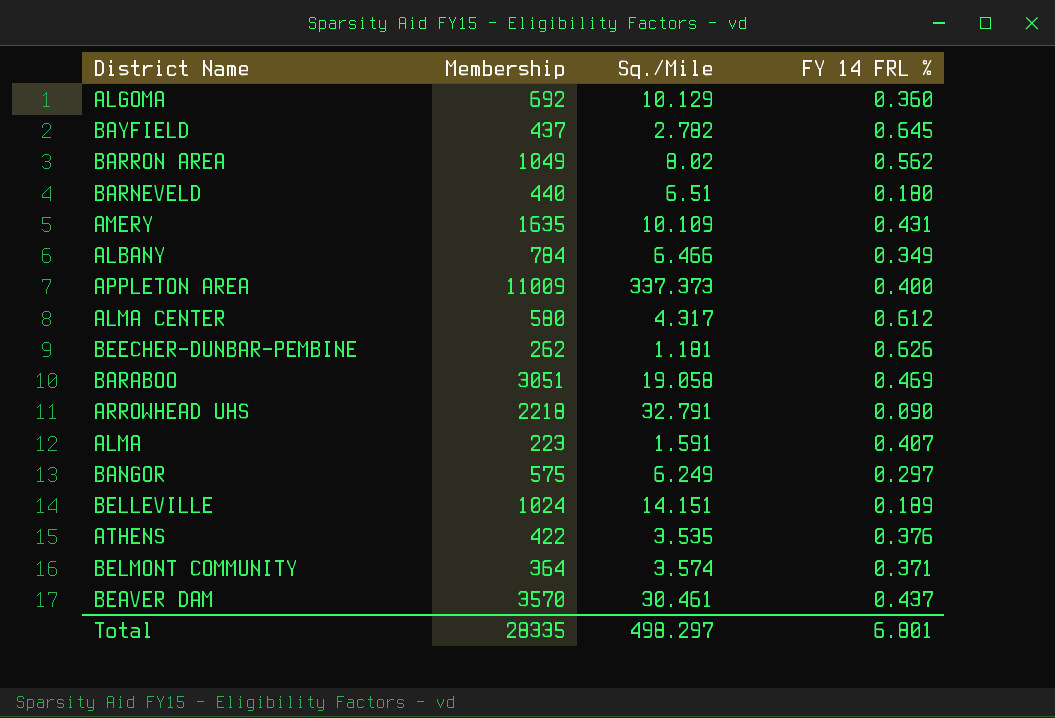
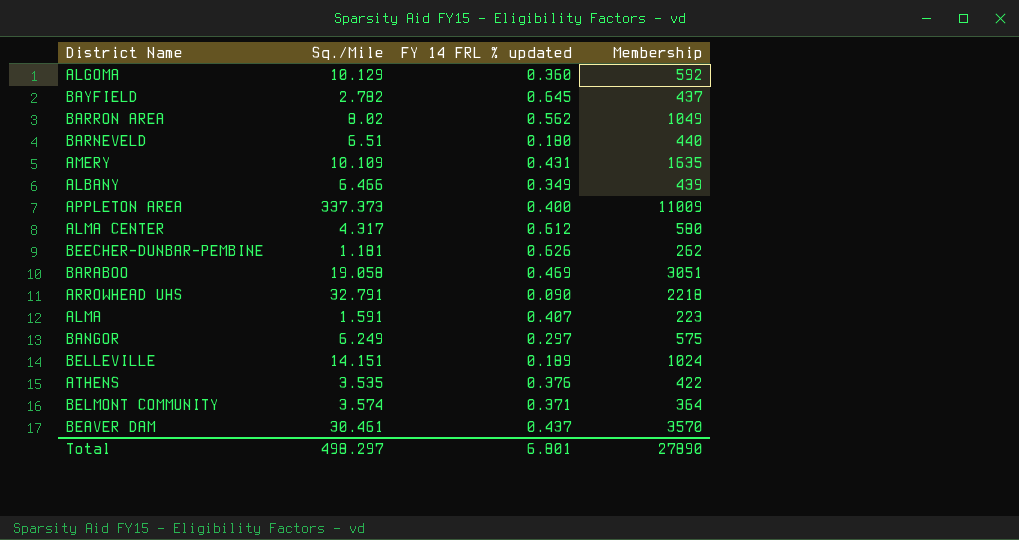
column name: FY 14 FRL % -> FY 14 FRL % updated
column Membership | position: 2 -> 4
ALGOMA | Membership: 692 -> 592
ALBANY | Membership: 784 -> 439
Total | Membership: 28335 -> 27890

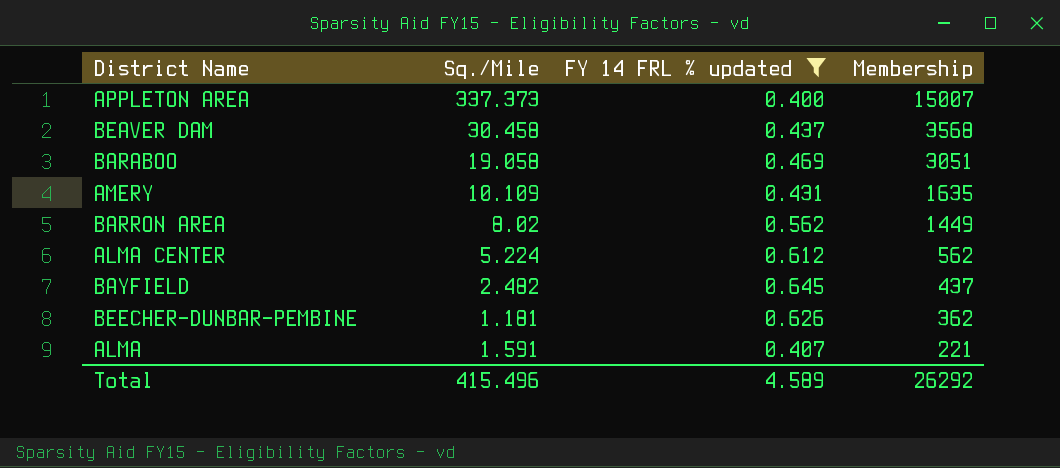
filter: none -> FY 14 FRL % updated >= 0.400
row order: none -> Membership descending
APPLETON AREA | Membership: 11009 -> 15007
BEAVER DAM | Sq./Mile: 30.461 -> 30.458
BEAVER DAM | Membership: 3570 -> 3568
BARRON AREA | Membership: 1049 -> 1449
ALMA CENTER | Sq./Mile: 4.317 -> 5.224
ALMA CENTER | Membership: 580 -> 562
BAYFIELD | Sq./Mile: 2.782 -> 2.482
BEECHER-DUNBAR-PEMBINE | Membership: 262 -> 362
ALMA | Membership: 223 -> 221
Total | Sq./Mile: 498.297 -> 415.496
Total | FY 14 FRL % updated: 6.801 -> 4.589
Total | Membership: 27890 -> 26292

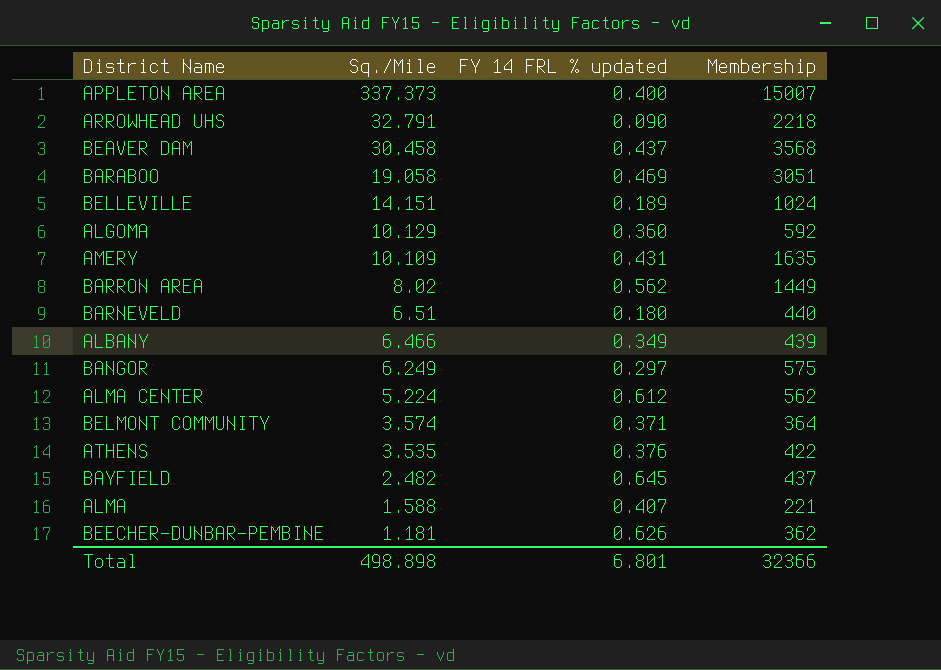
filter: FY 14 FRL % updated >= 0.400 -> none
row order: Membership descending -> Sq./Mile descending
ALMA | Sq./Mile: 1.591 -> 1.588
Total | Sq./Mile: 415.496 -> 498.898
Total | FY 14 FRL % updated: 4.589 -> 6.801
Total | Membership: 26292 -> 32366

